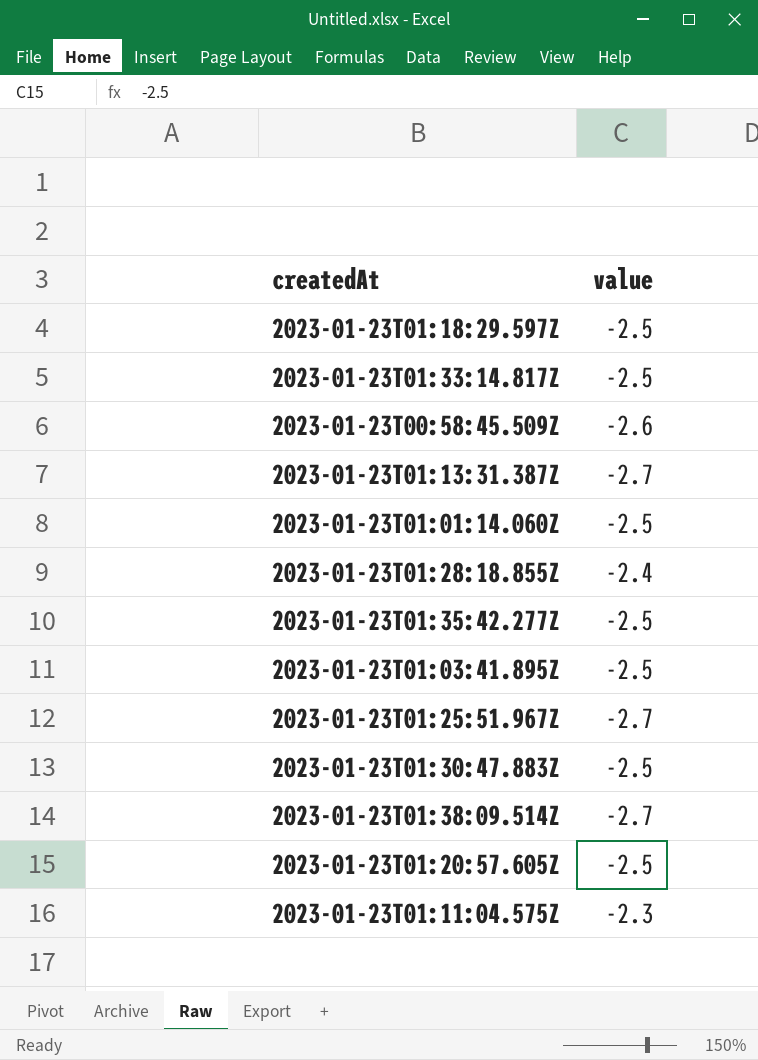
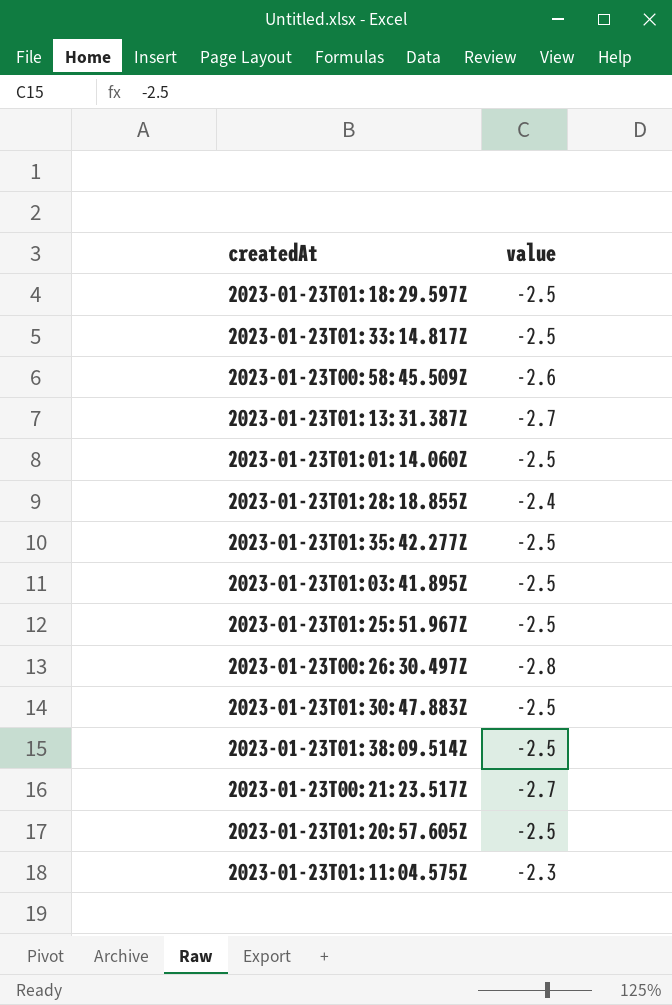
2023-01-23T01:25:51.967Z | value: -2.7 -> -2.5
row 2023-01-23T00:26:30.497Z: none -> -2.8
2023-01-23T01:38:09.514Z | value: -2.7 -> -2.5
row 2023-01-23T00:21:23.517Z: none -> -2.7

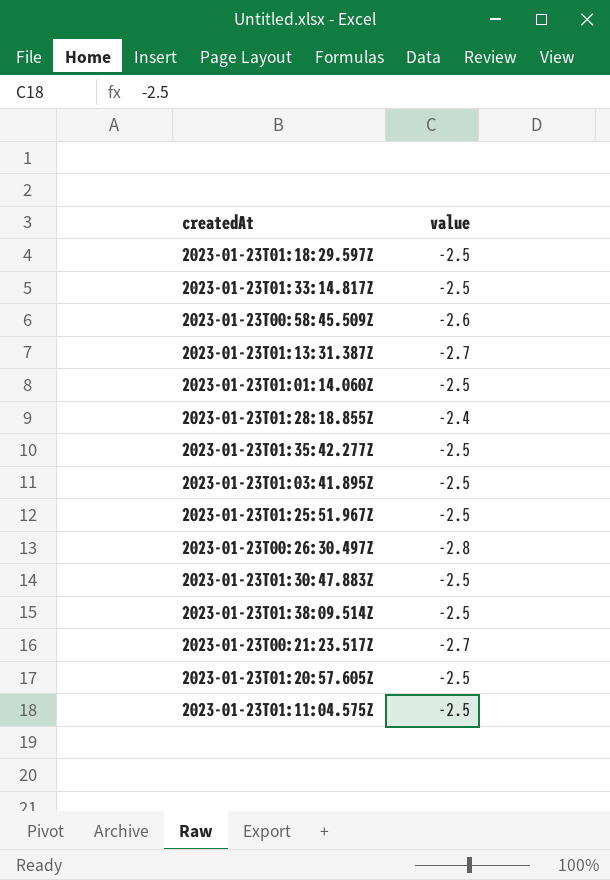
2023-01-23T01:11:04.575Z | value: -2.3 -> -2.5

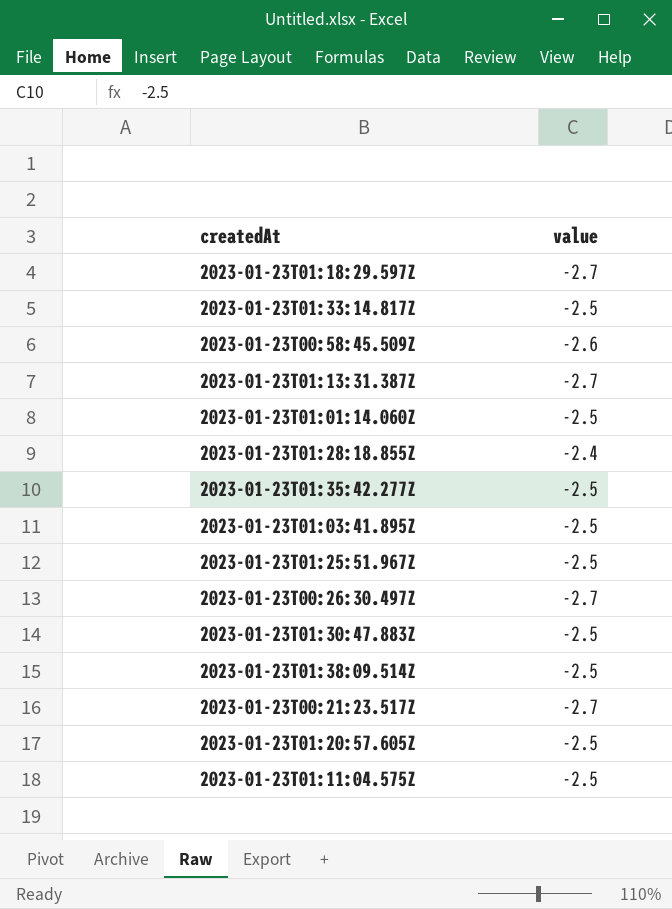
2023-01-23T01:18:29.597Z | value: -2.5 -> -2.7
2023-01-23T00:26:30.497Z | value: -2.8 -> -2.7

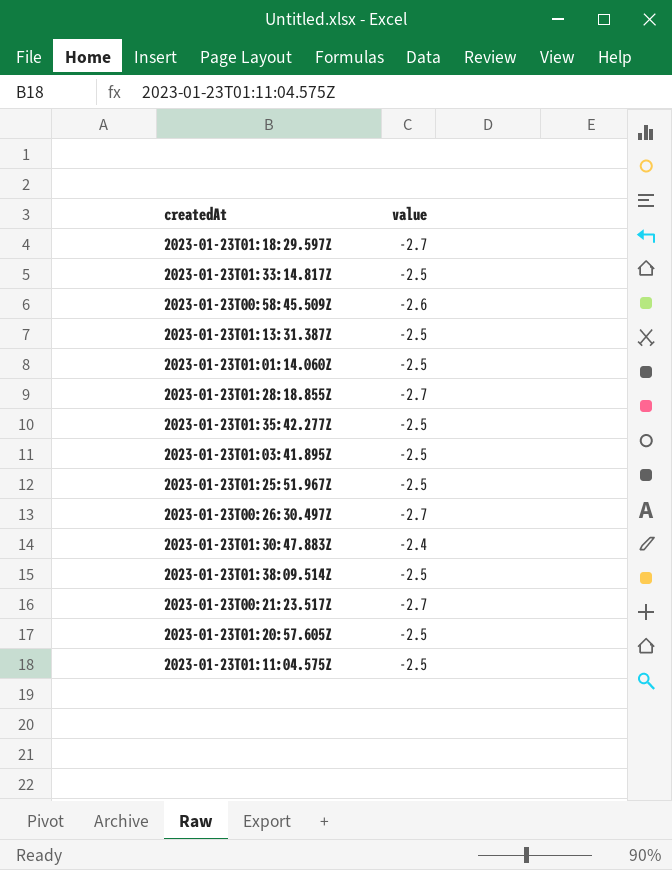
2023-01-23T01:13:31.387Z | value: -2.7 -> -2.5
2023-01-23T01:28:18.855Z | value: -2.4 -> -2.7
2023-01-23T01:30:47.883Z | value: -2.5 -> -2.4

